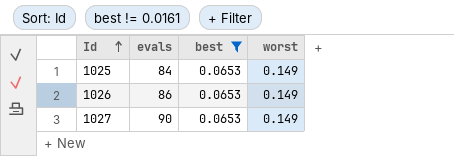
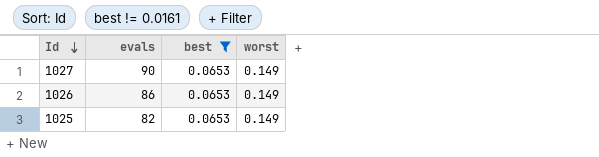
row order: Id ascending -> Id descending
1025 | evals: 84 -> 82

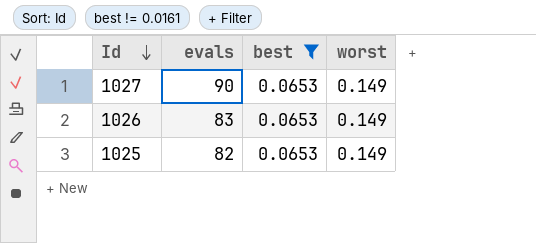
1026 | evals: 86 -> 83

